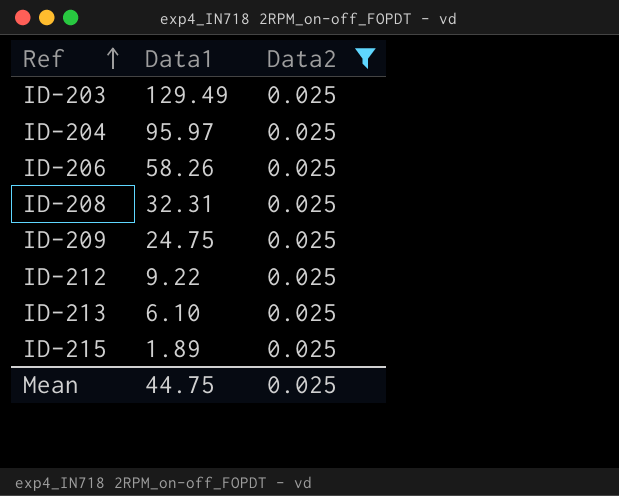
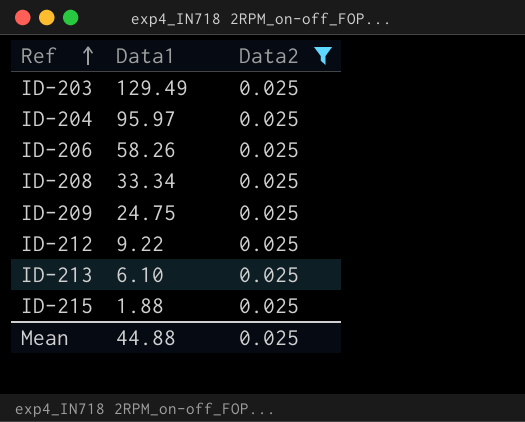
ID-208 | Data1: 32.31 -> 33.34
ID-215 | Data1: 1.89 -> 1.88
Mean | Data1: 44.75 -> 44.88

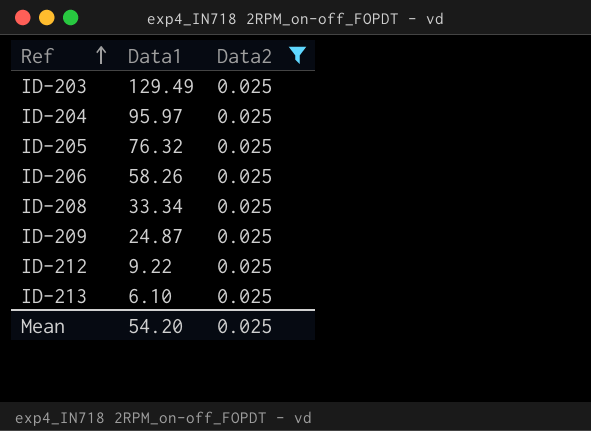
row ID-215: 1.88 | 0.025 -> none
row ID-205: none -> 76.32 | 0.025
ID-209 | Data1: 24.75 -> 24.87
Mean | Data1: 44.88 -> 54.20

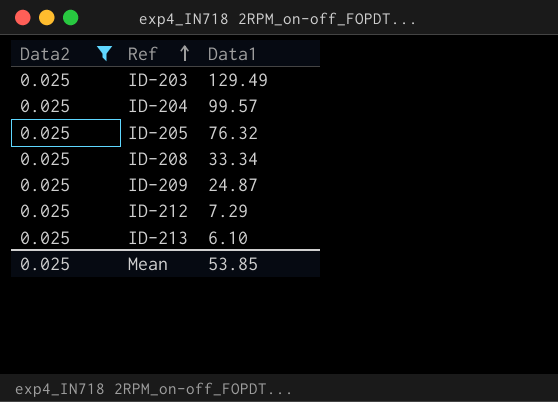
column Data2 | position: 3 -> 1
row ID-206: 58.26 | 0.025 -> none
ID-204 | Data1: 95.97 -> 99.57
ID-212 | Data1: 9.22 -> 7.29
Mean | Data1: 54.20 -> 53.85

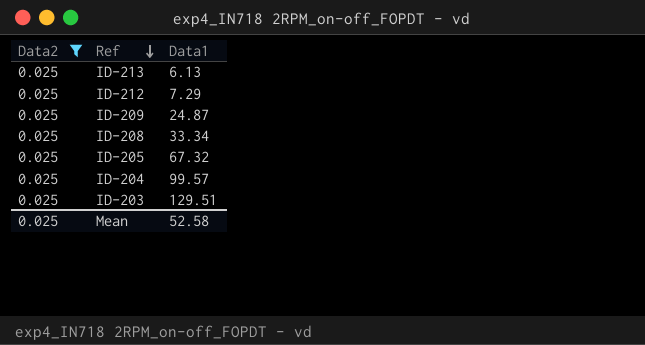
row order: Ref ascending -> Ref descending
ID-213 | Data1: 6.10 -> 6.13
ID-205 | Data1: 76.32 -> 67.32
ID-203 | Data1: 129.49 -> 129.51
Mean | Data1: 53.85 -> 52.58

